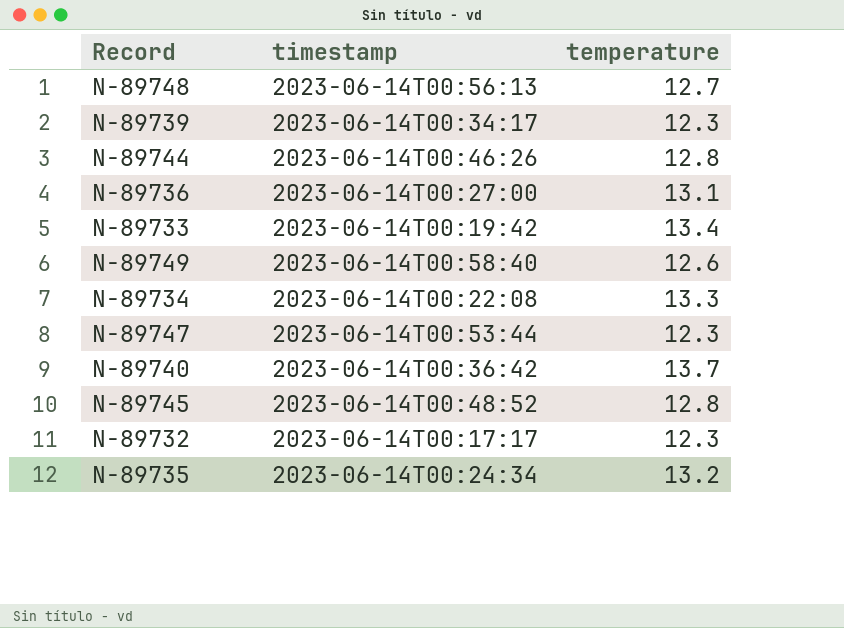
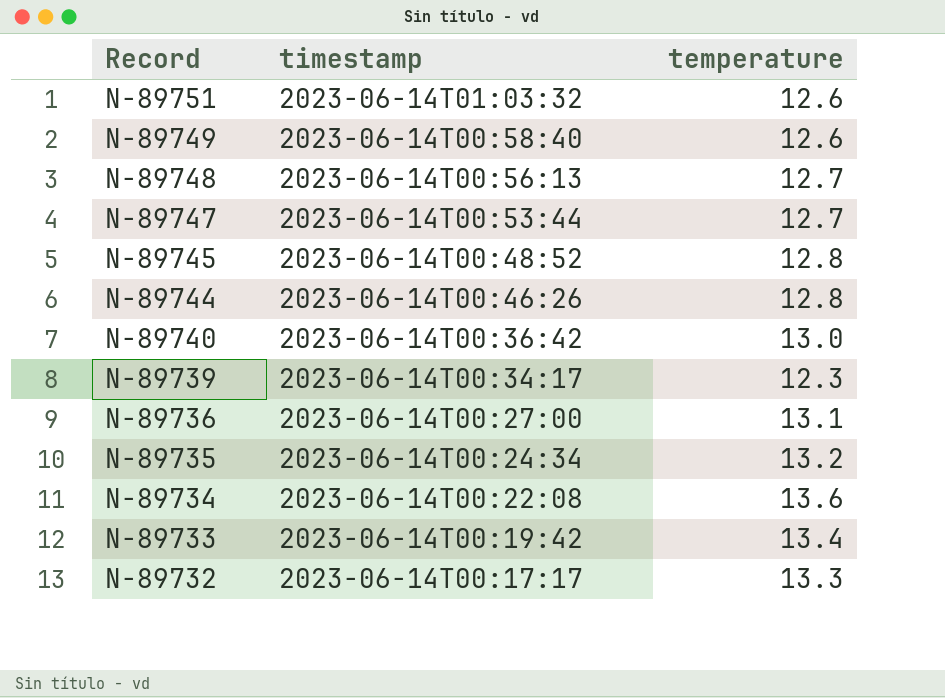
row order: none -> Record descending
row N-89751: none -> 2023-06-14T01:03:32 | 12.6
N-89747 | temperature: 12.3 -> 12.7
N-89740 | temperature: 13.7 -> 13.0
N-89734 | temperature: 13.3 -> 13.6
N-89732 | temperature: 12.3 -> 13.3

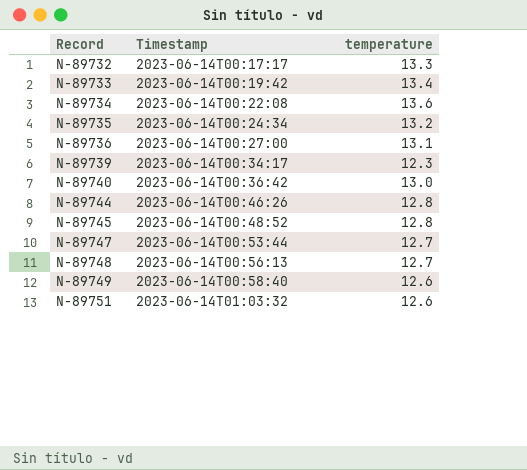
row order: Record descending -> Record ascending
column name: timestamp -> Timestamp

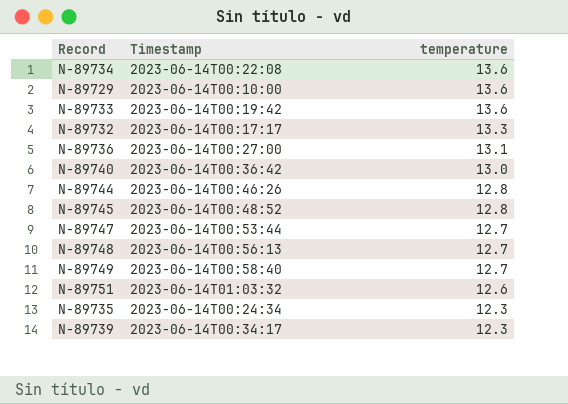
row order: Record ascending -> temperature descending
row N-89729: none -> 2023-06-14T00:10:00 | 13.6
N-89733 | temperature: 13.4 -> 13.6
N-89749 | temperature: 12.6 -> 12.7
N-89735 | temperature: 13.2 -> 12.3

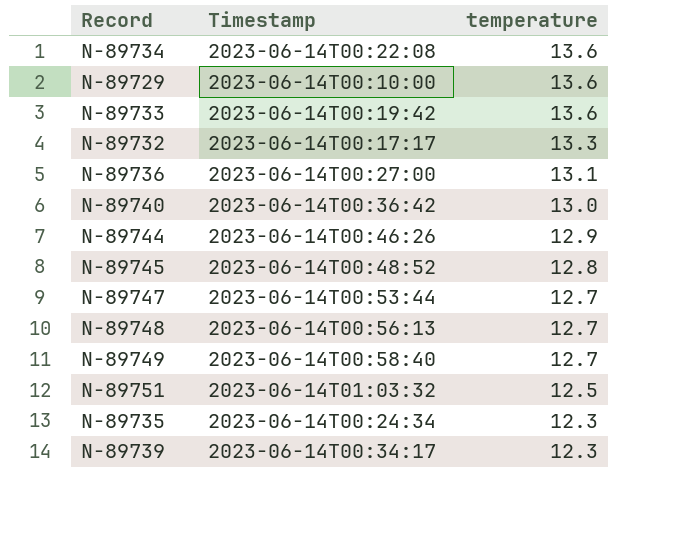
N-89744 | temperature: 12.8 -> 12.9
N-89751 | temperature: 12.6 -> 12.5

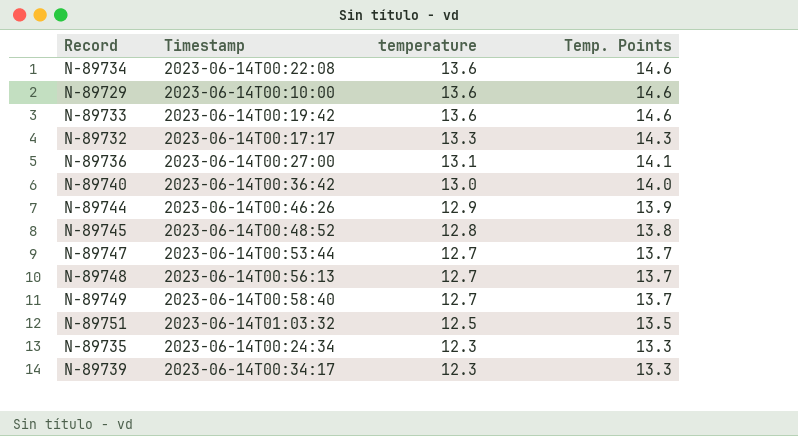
column Temp. Points | formula: none -> [temperature] + 1

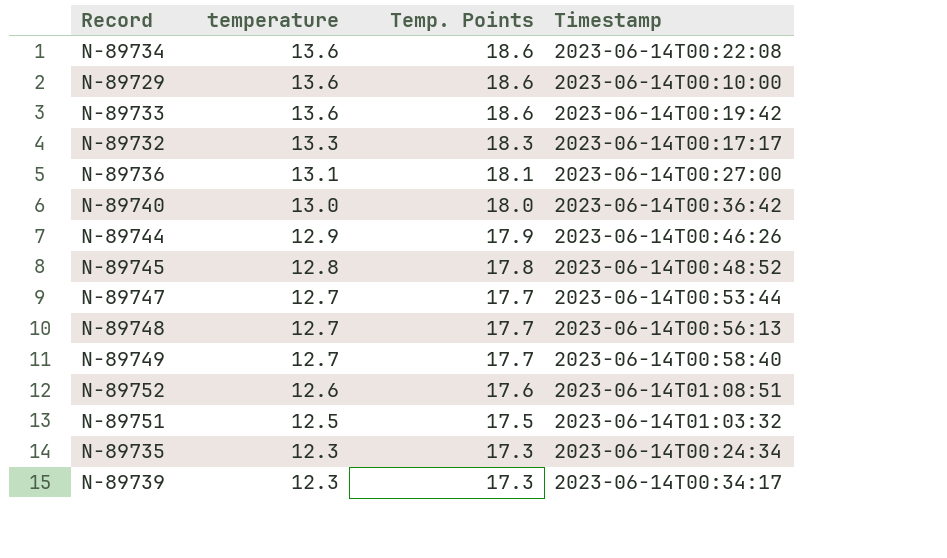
column Temp. Points | formula: [temperature] + 1 -> [temperature] + 5
column Timestamp | position: 2 -> 4
row N-89752: none -> 12.6 | 17.6 | 2023-06-14T01:08:51

